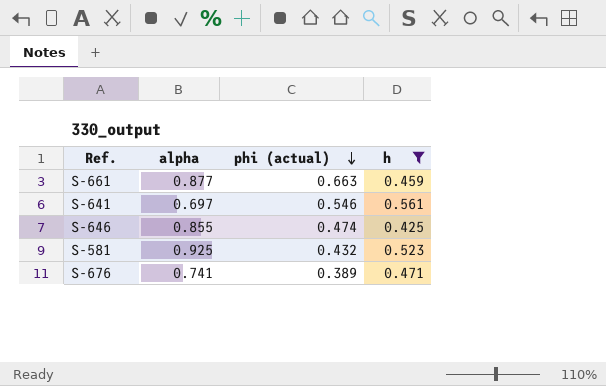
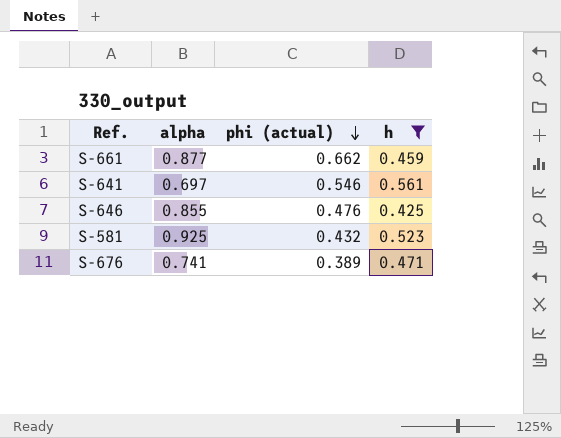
S-661 | phi (actual): 0.663 -> 0.662
S-646 | phi (actual): 0.474 -> 0.476

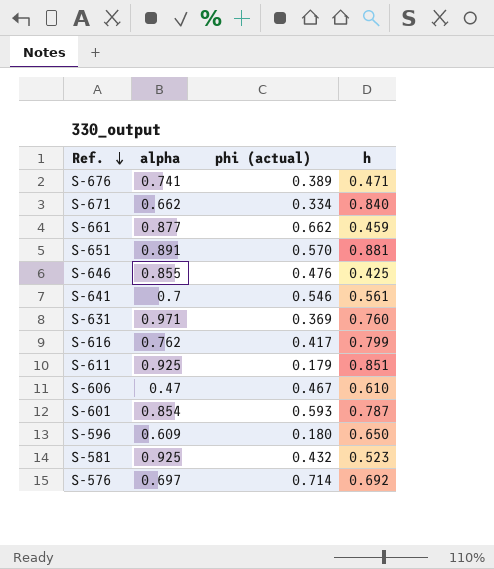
filter: h <= 0.561 -> none
row order: phi (actual) descending -> Ref. descending
S-641 | alpha: 0.697 -> 0.7

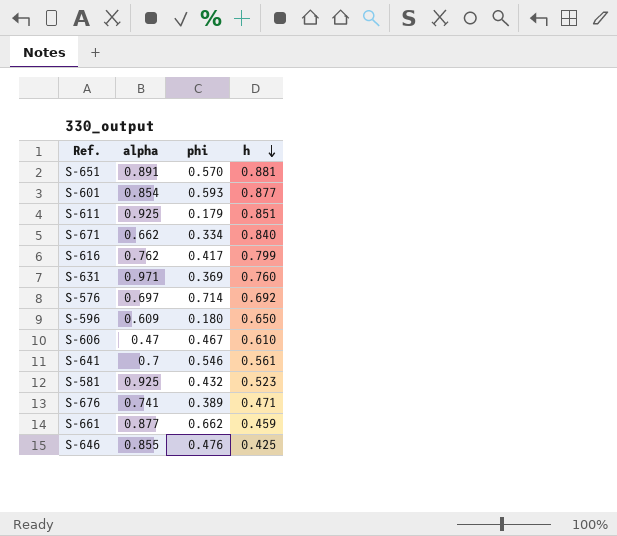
row order: Ref. descending -> h descending
column name: phi (actual) -> phi
S-601 | h: 0.787 -> 0.877

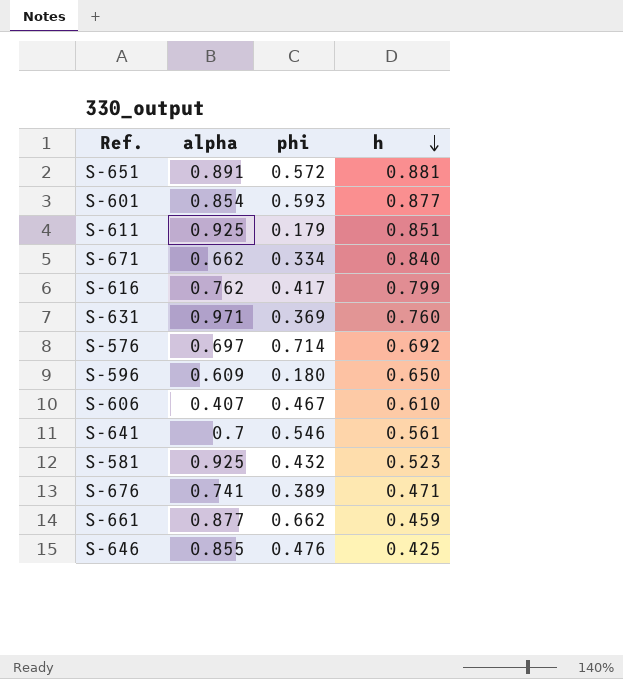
S-651 | phi: 0.570 -> 0.572
S-606 | alpha: 0.47 -> 0.407

